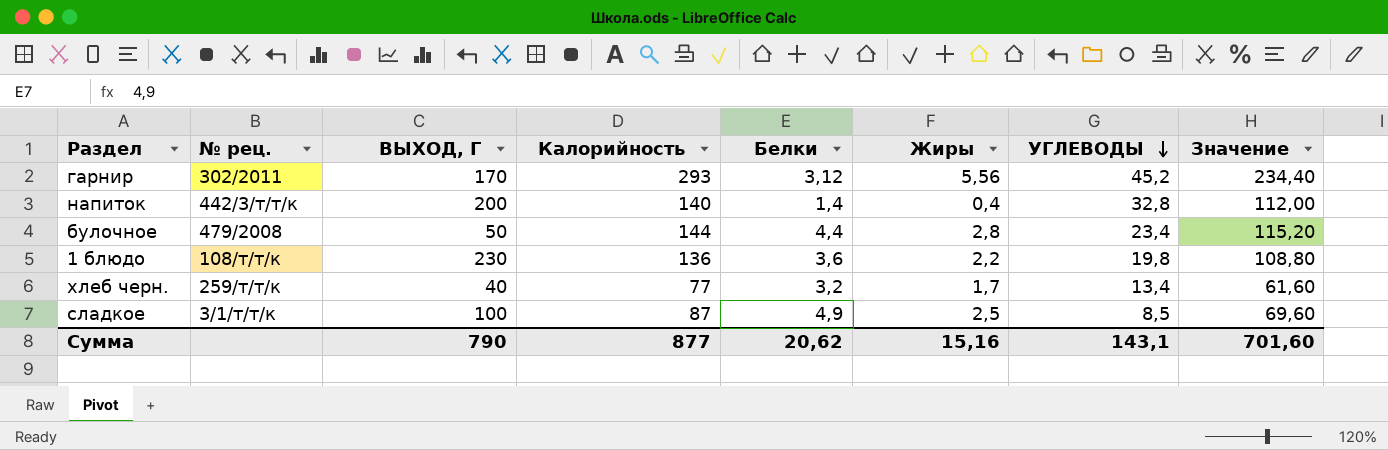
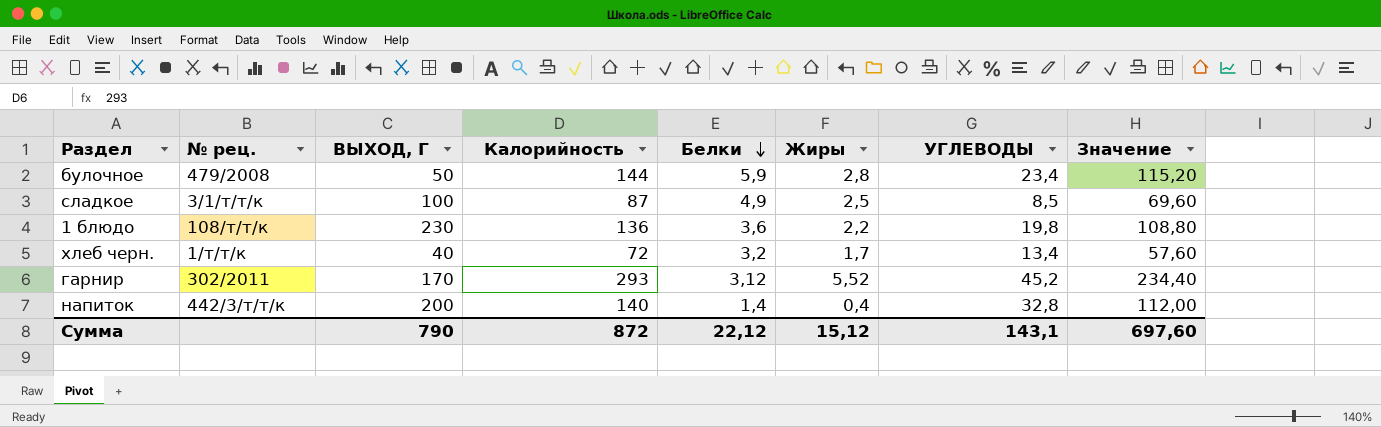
row order: УГЛЕВОДЫ descending -> Белки descending
булочное | Белки: 4,4 -> 5,9
хлеб черн. | № рец.: 259/т/т/к -> 1/т/т/к
хлеб черн. | Калорийность: 77 -> 72
хлеб черн. | Значение: 61,60 -> 57,60
гарнир | Жиры: 5,56 -> 5,52
Сумма | Калорийность: 877 -> 872
Сумма | Белки: 20,62 -> 22,12
Сумма | Жиры: 15,16 -> 15,12
Сумма | Значение: 701,60 -> 697,60

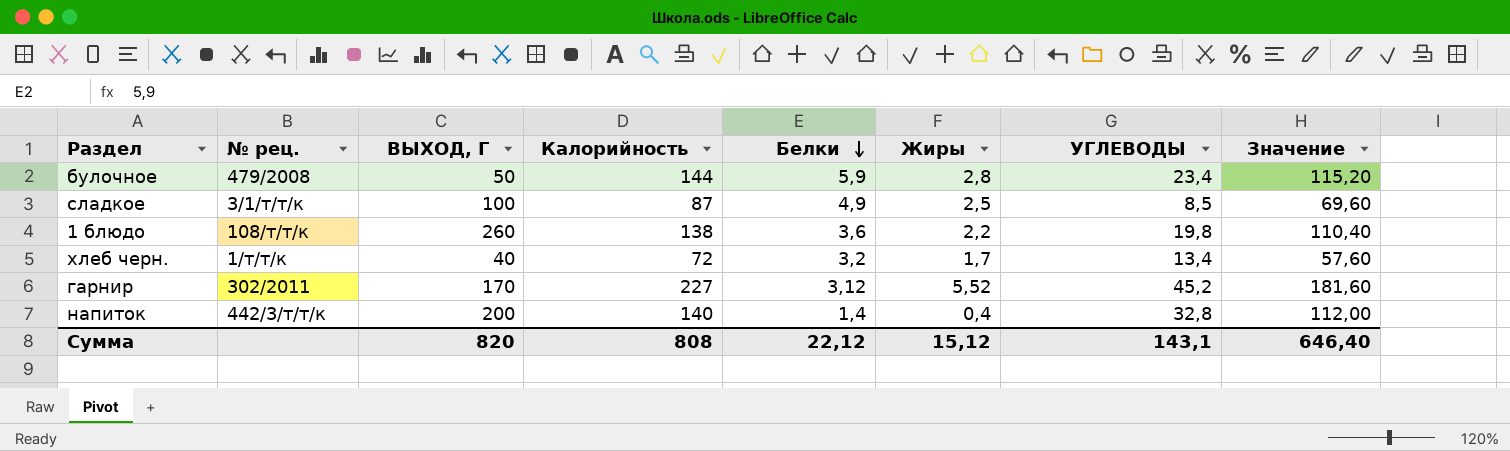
1 блюдо | ВЫХОД, Г: 230 -> 260
1 блюдо | Калорийность: 136 -> 138
1 блюдо | Значение: 108,80 -> 110,40
гарнир | Калорийность: 293 -> 227
гарнир | Значение: 234,40 -> 181,60
Сумма | ВЫХОД, Г: 790 -> 820
Сумма | Калорийность: 872 -> 808
Сумма | Значение: 697,60 -> 646,40

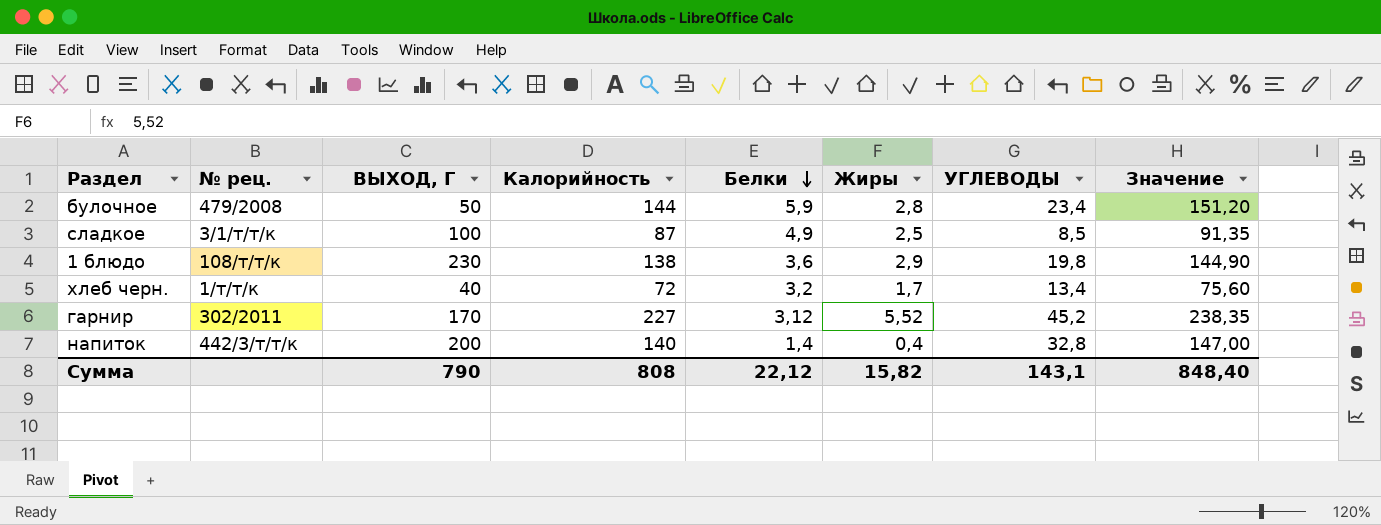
column Значение | formula: [Калорийность] * 0,8 -> [Калорийность] * 1,05
1 блюдо | ВЫХОД, Г: 260 -> 230
1 блюдо | Жиры: 2,2 -> 2,9
Сумма | ВЫХОД, Г: 820 -> 790
Сумма | Жиры: 15,12 -> 15,82
Сумма | Значение: 646,40 -> 848,40

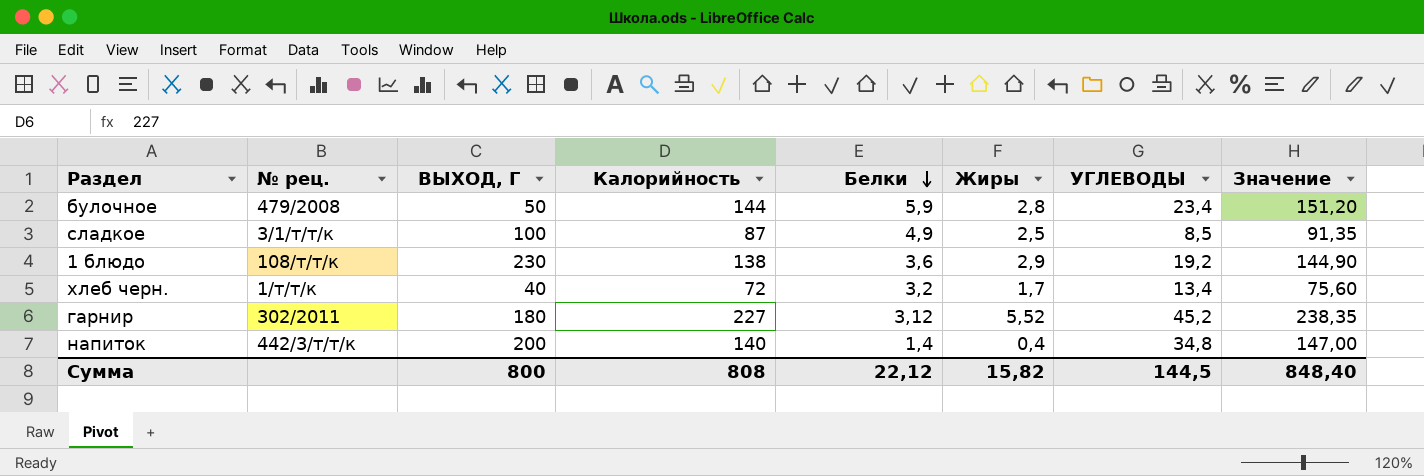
1 блюдо | УГЛЕВОДЫ: 19,8 -> 19,2
гарнир | ВЫХОД, Г: 170 -> 180
напиток | УГЛЕВОДЫ: 32,8 -> 34,8
Сумма | ВЫХОД, Г: 790 -> 800
Сумма | УГЛЕВОДЫ: 143,1 -> 144,5

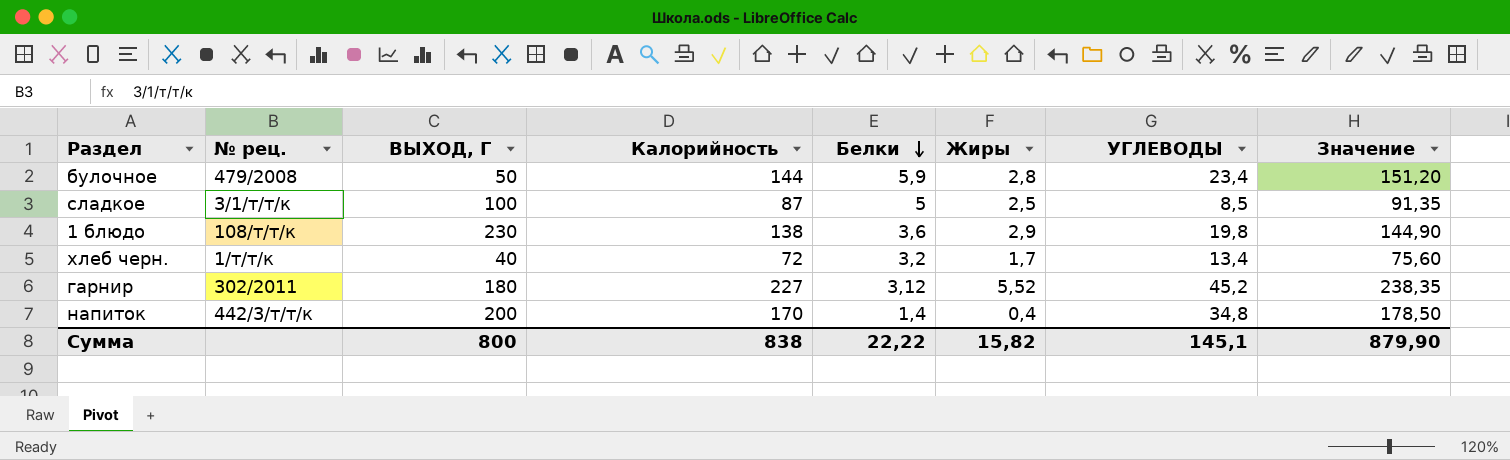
сладкое | Белки: 4,9 -> 5
1 блюдо | УГЛЕВОДЫ: 19,2 -> 19,8
напиток | Калорийность: 140 -> 170
напиток | Значение: 147,00 -> 178,50
Сумма | Калорийность: 808 -> 838
Сумма | Белки: 22,12 -> 22,22
Сумма | УГЛЕВОДЫ: 144,5 -> 145,1
Сумма | Значение: 848,40 -> 879,90

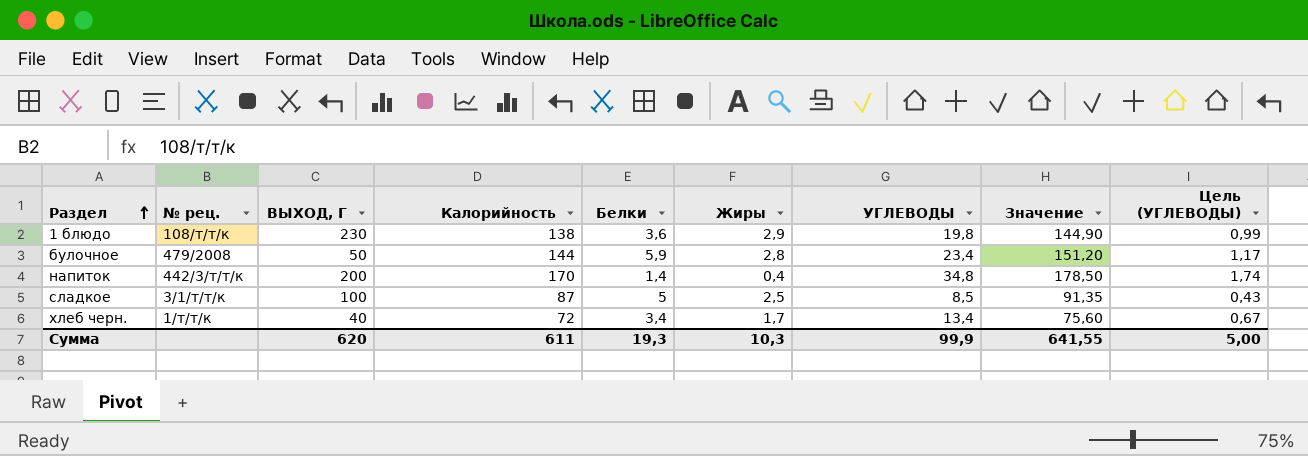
row order: Белки descending -> Раздел ascending
column Цель (УГЛЕВОДЫ) | formula: none -> [УГЛЕВОДЫ] * 0,05
row гарнир: 302/2011 | 180 | 227 | 3,12 | 5,52 | 45,2 | 238,35 -> none
хлеб черн. | Белки: 3,2 -> 3,4
Сумма | ВЫХОД, Г: 800 -> 620
Сумма | Калорийность: 838 -> 611
Сумма | Белки: 22,22 -> 19,3
Сумма | Жиры: 15,82 -> 10,3
Сумма | УГЛЕВОДЫ: 145,1 -> 99,9
Сумма | Значение: 879,90 -> 641,55

